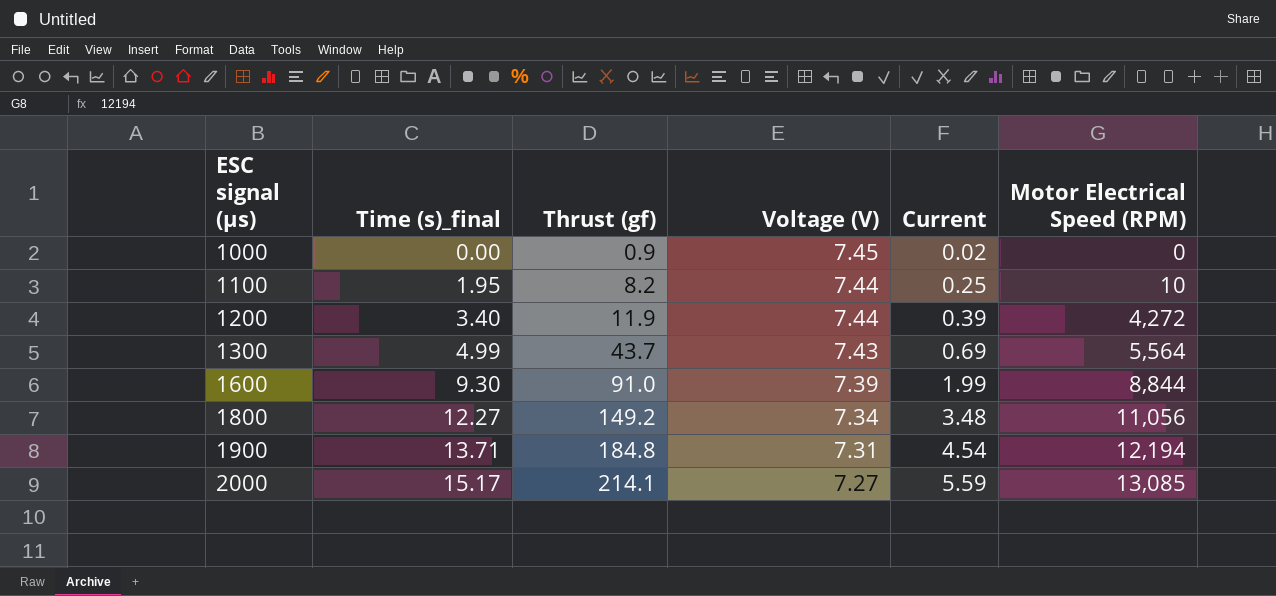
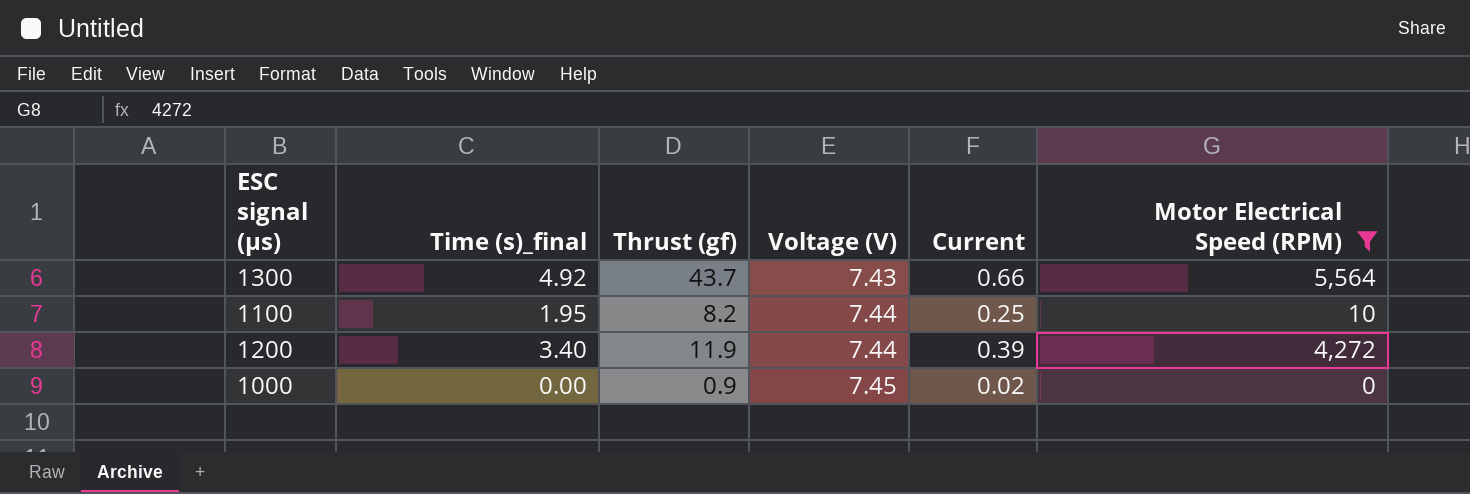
filter: none -> Motor Electrical Speed (RPM) <= 5,564
row order: ESC signal (µs) ascending -> Voltage (V) ascending
1300 | Time (s)_final: 4.99 -> 4.92
1300 | Current: 0.69 -> 0.66

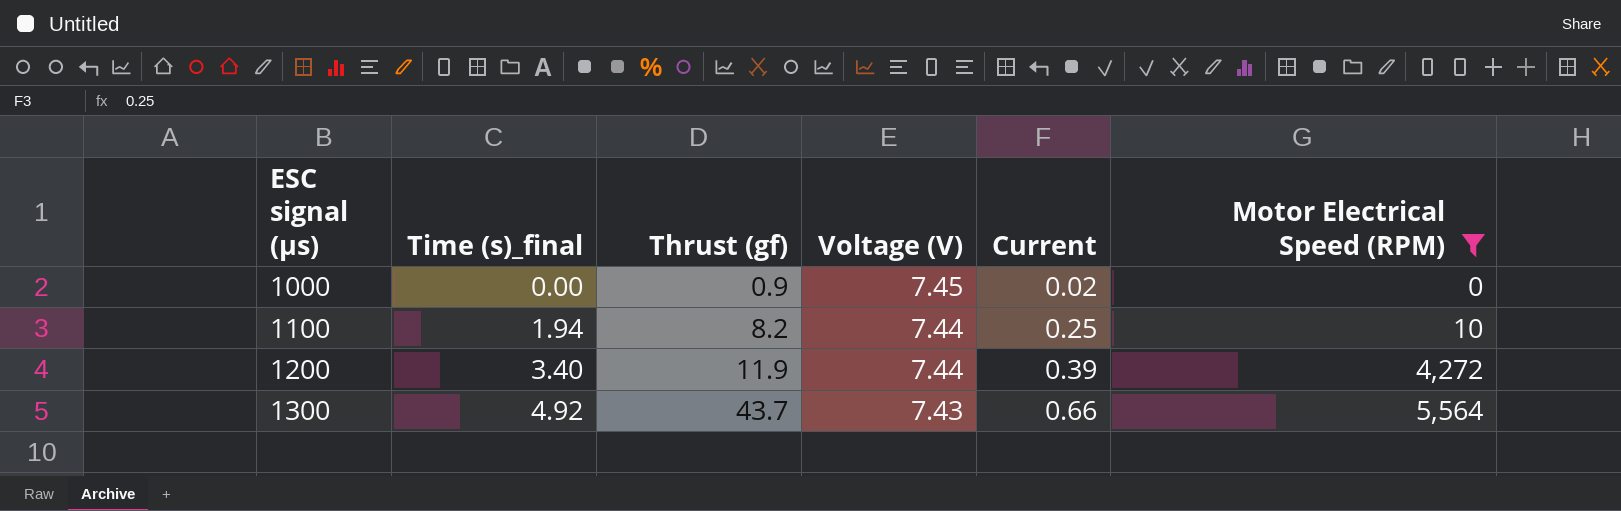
row order: Voltage (V) ascending -> ESC signal (µs) ascending
1100 | Time (s)_final: 1.95 -> 1.94

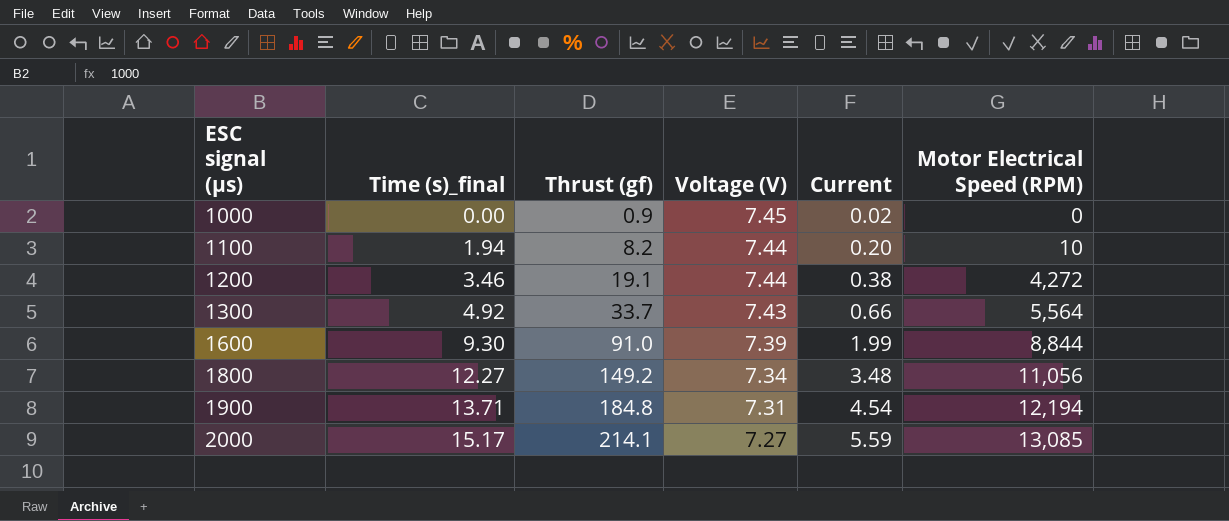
filter: Motor Electrical Speed (RPM) <= 5,564 -> none
1100 | Current: 0.25 -> 0.20
1200 | Time (s)_final: 3.40 -> 3.46
1200 | Thrust (gf): 11.9 -> 19.1
1200 | Current: 0.39 -> 0.38
1300 | Thrust (gf): 43.7 -> 33.7

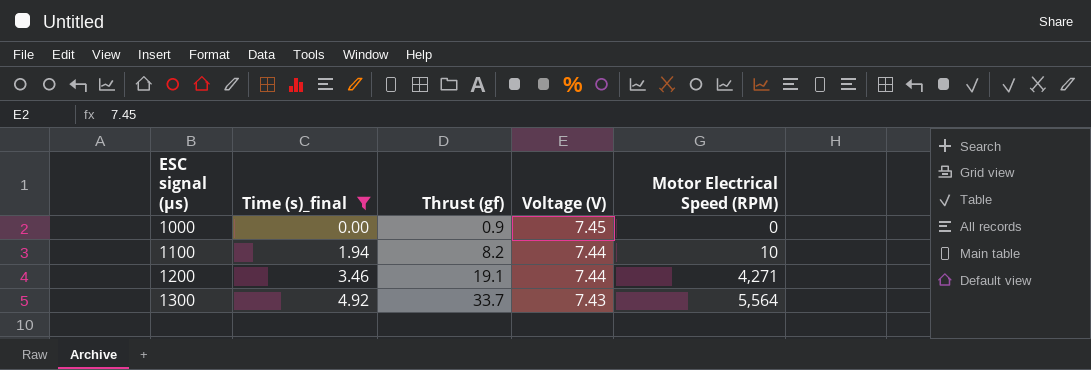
filter: none -> Time (s)_final <= 4.92
column Current | position: 5 -> none
1200 | Motor Electrical Speed (RPM): 4,272 -> 4,271

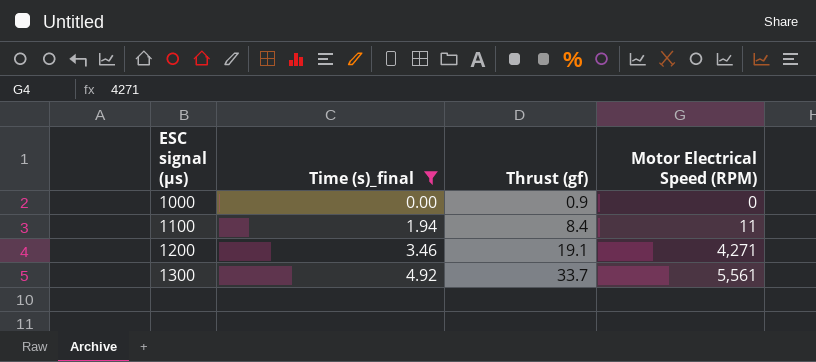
column Voltage (V) | position: 4 -> none
1100 | Thrust (gf): 8.2 -> 8.4
1100 | Motor Electrical Speed (RPM): 10 -> 11
1300 | Motor Electrical Speed (RPM): 5,564 -> 5,561

